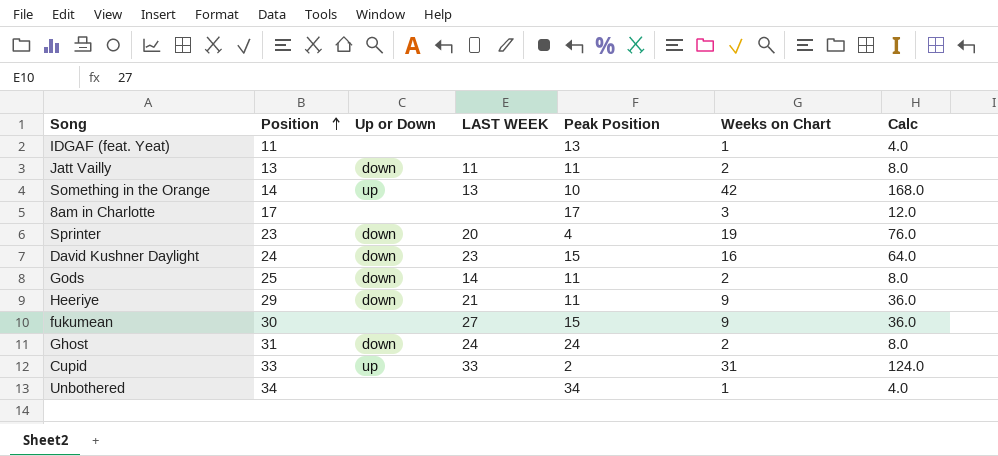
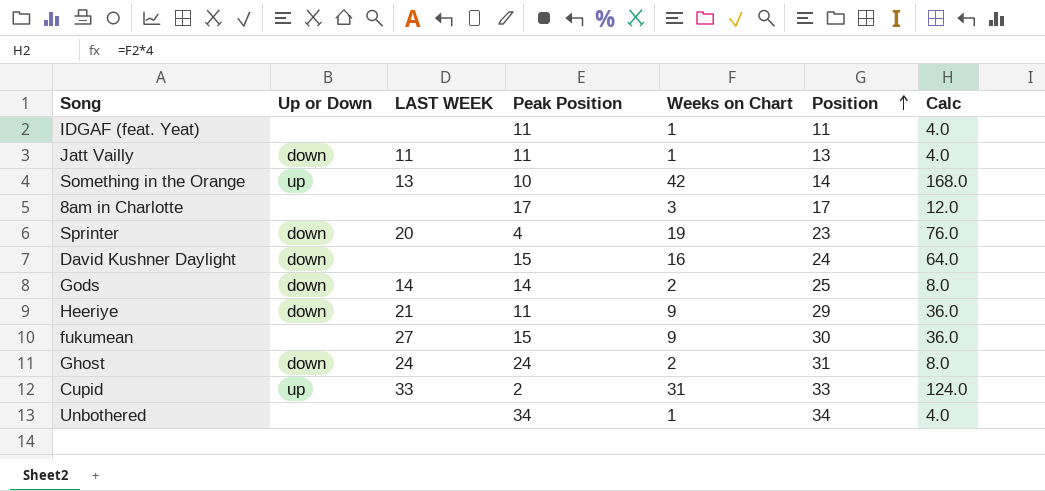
column Position | position: 2 -> 6
IDGAF (feat. Yeat) | Peak Position: 13 -> 11
Jatt Vailly | Weeks on Chart: 2 -> 1
Jatt Vailly | Calc: 8.0 -> 4.0
David Kushner Daylight | LAST WEEK: 23 -> none
Gods | Peak Position: 11 -> 14

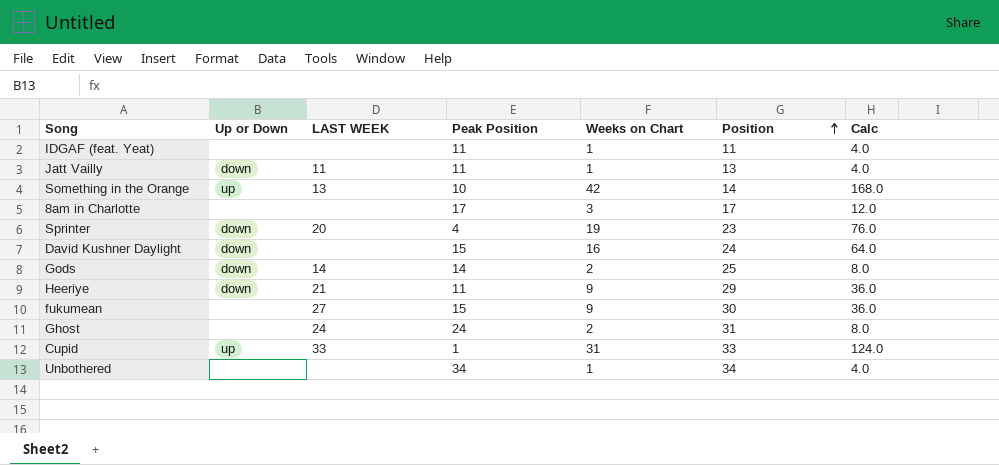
Ghost | Up or Down: down -> none
Cupid | Peak Position: 2 -> 1

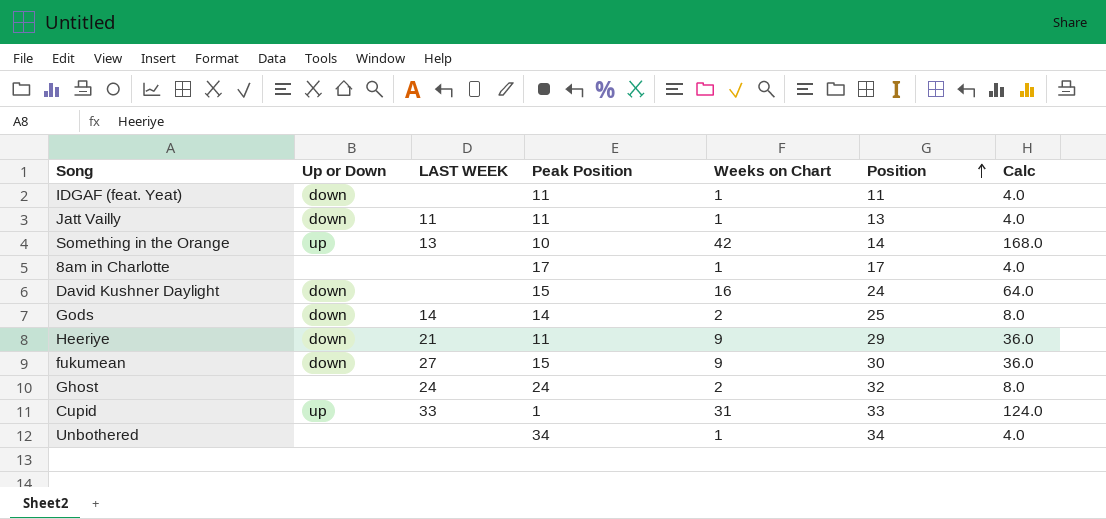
row Sprinter: down | 20 | 4 | 19 | 23 | 76.0 -> none
IDGAF (feat. Yeat) | Up or Down: none -> down
8am in Charlotte | Weeks on Chart: 3 -> 1
8am in Charlotte | Calc: 12.0 -> 4.0
fukumean | Up or Down: none -> down
Ghost | Position: 31 -> 32

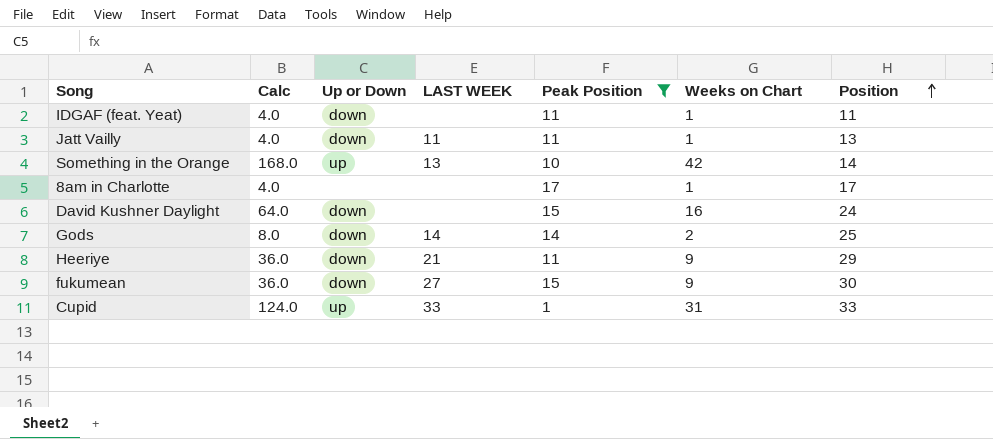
filter: none -> Peak Position <= 17
column Calc | position: 7 -> 2

